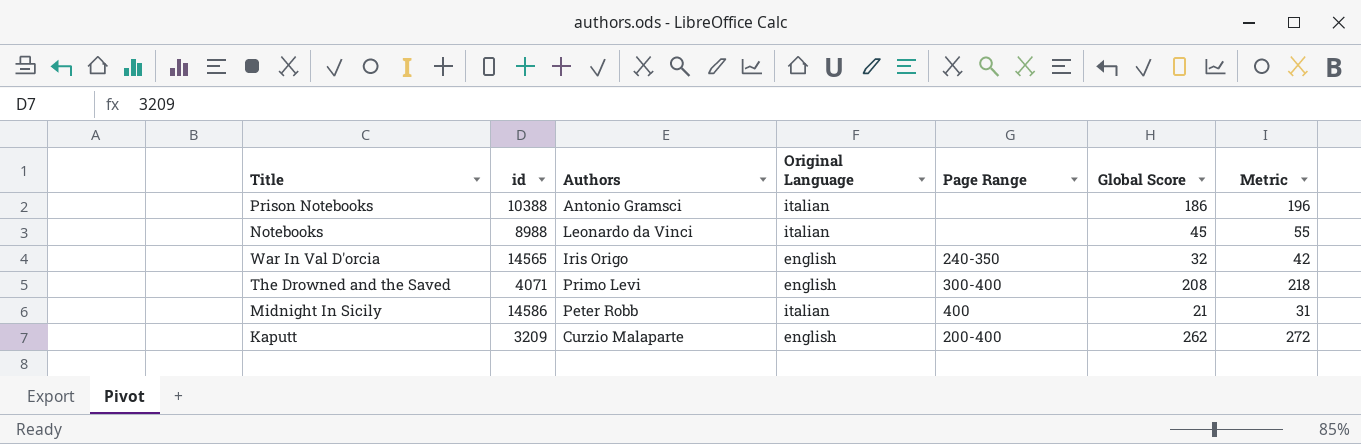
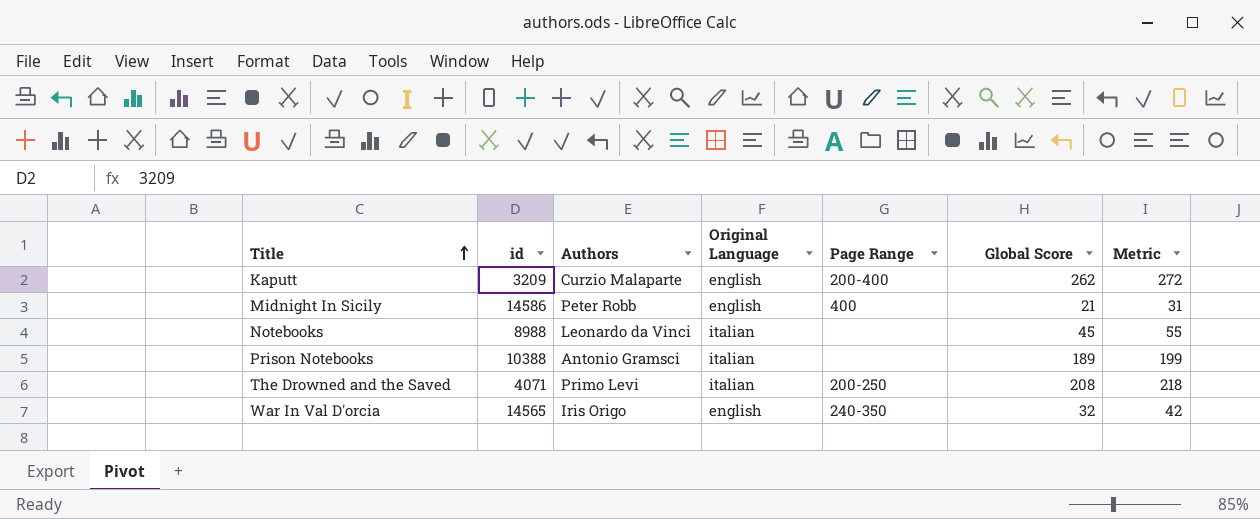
row order: none -> Title ascending
Midnight In Sicily | Original Language: italian -> english
Prison Notebooks | Global Score: 186 -> 189
Prison Notebooks | Metric: 196 -> 199
The Drowned and the Saved | Original Language: english -> italian
The Drowned and the Saved | Page Range: 300-400 -> 200-250

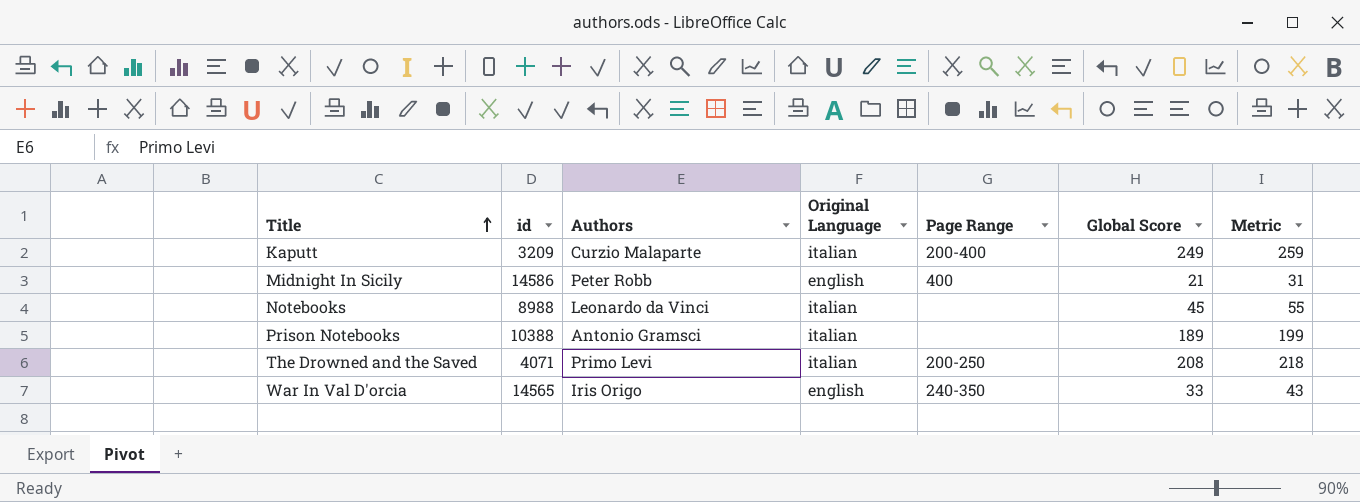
Kaputt | Original Language: english -> italian
Kaputt | Global Score: 262 -> 249
Kaputt | Metric: 272 -> 259
War In Val D'orcia | Global Score: 32 -> 33
War In Val D'orcia | Metric: 42 -> 43

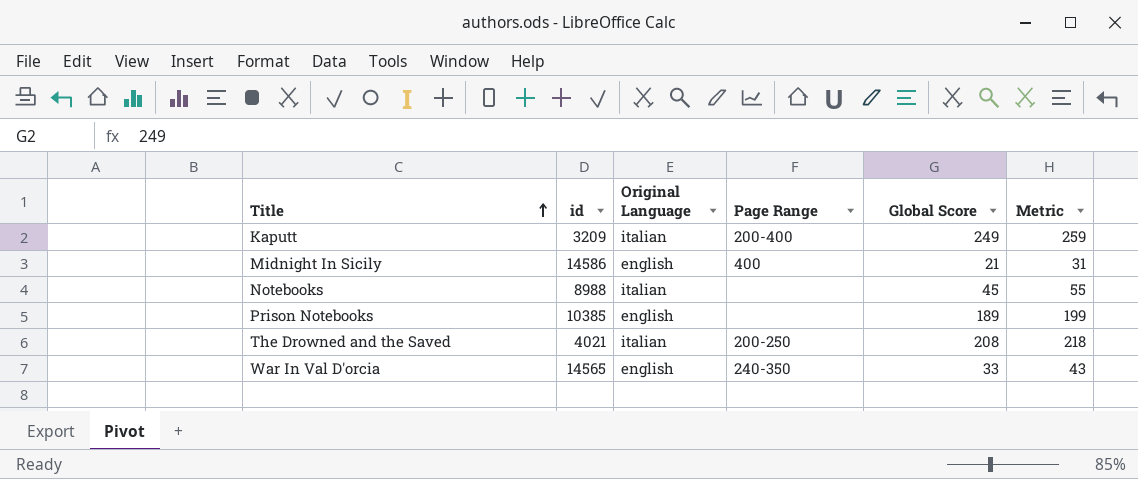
column Authors | position: 3 -> none
Prison Notebooks | id: 10388 -> 10385
Prison Notebooks | Original Language: italian -> english
The Drowned and the Saved | id: 4071 -> 4021

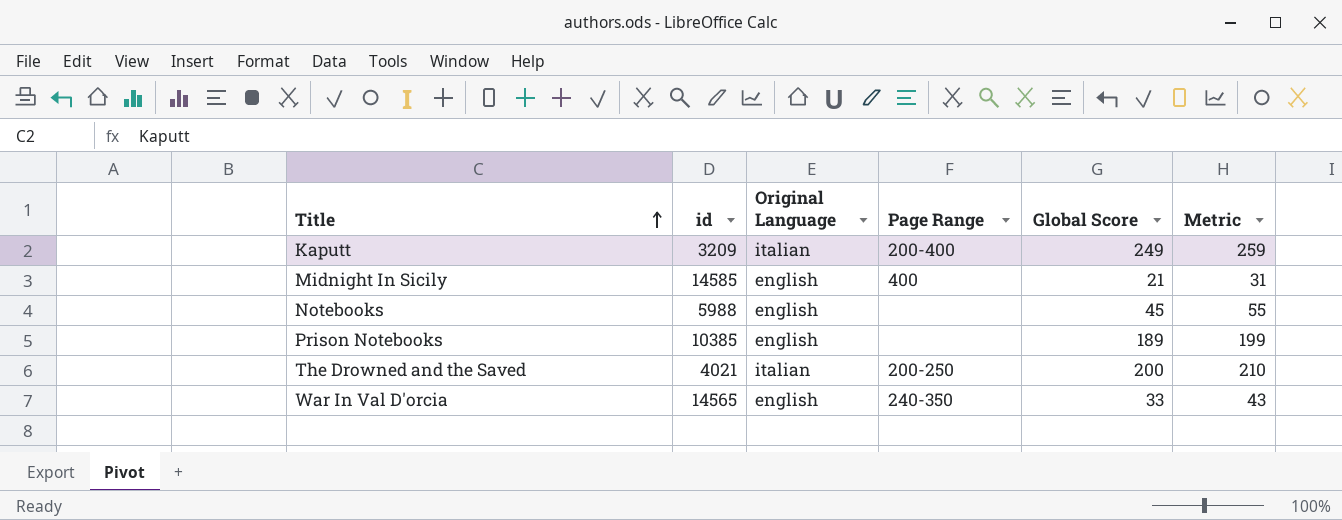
Midnight In Sicily | id: 14586 -> 14585
Notebooks | id: 8988 -> 5988
Notebooks | Original Language: italian -> english
The Drowned and the Saved | Global Score: 208 -> 200
The Drowned and the Saved | Metric: 218 -> 210

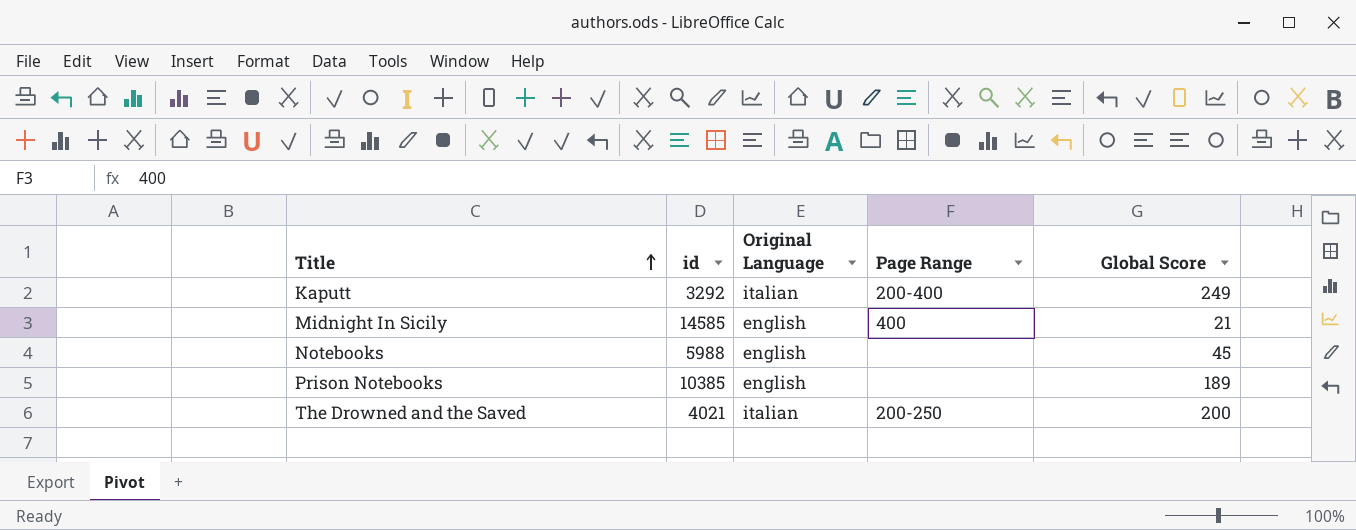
column Metric | formula: [Global Score] + 10 -> none
row War In Val D'orcia: 14565 | english | 240-350 | 33 | 43 -> none
Kaputt | id: 3209 -> 3292

